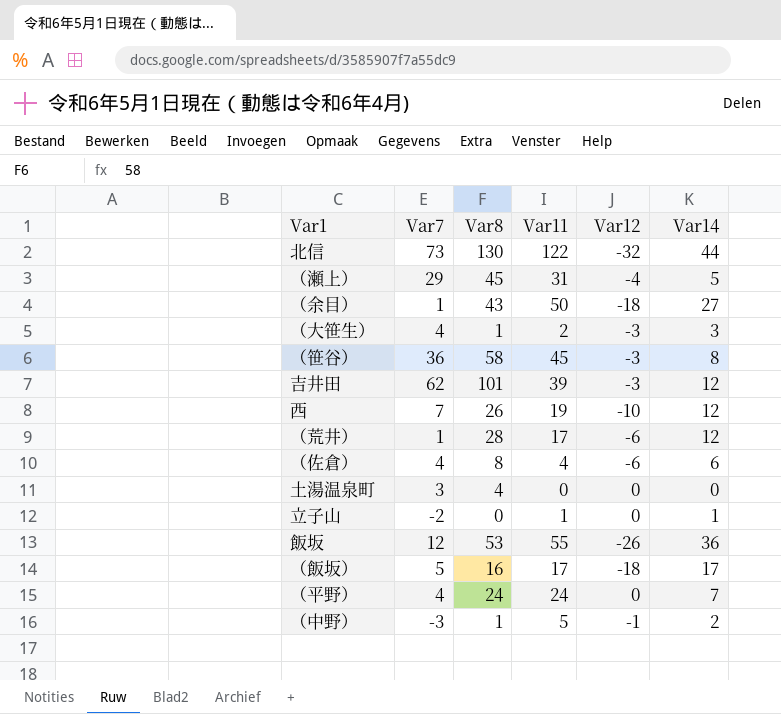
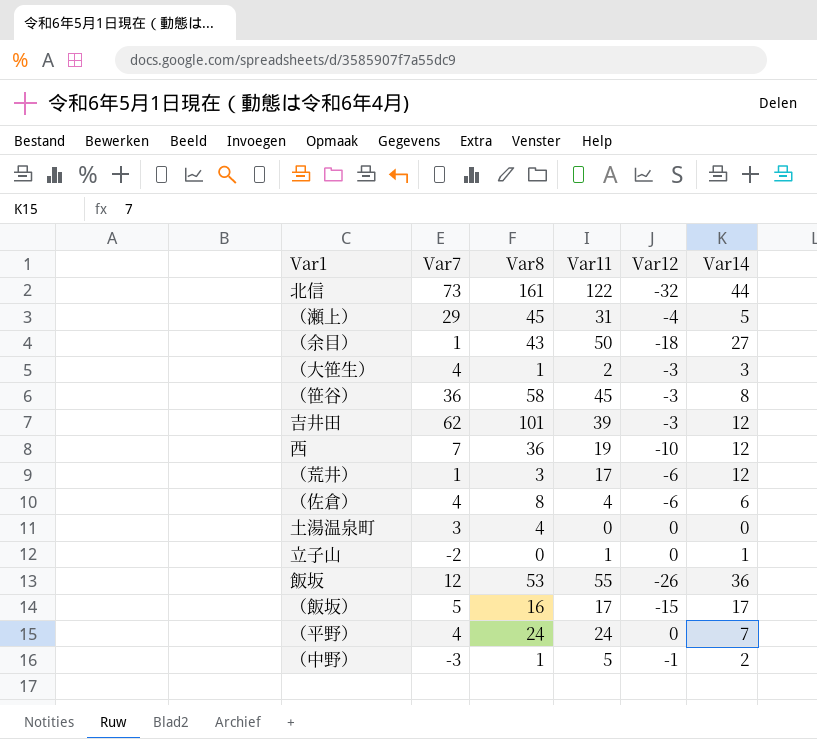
北信 | Var8: 130 -> 161
西 | Var8: 26 -> 36
（荒井） | Var8: 28 -> 3
（飯坂） | Var12: -18 -> -15

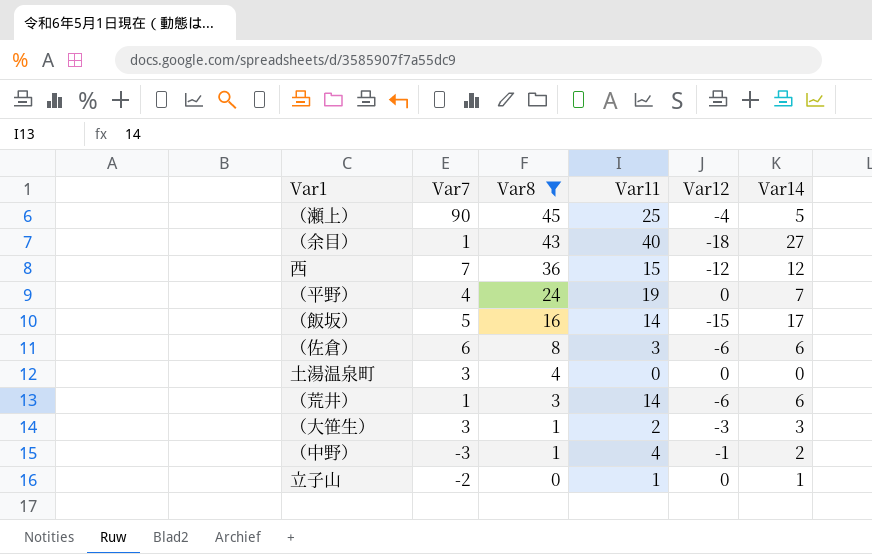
filter: none -> Var8 <= 45
row order: none -> Var8 descending
（瀬上） | Var7: 29 -> 90
（瀬上） | Var11: 31 -> 25
（余目） | Var11: 50 -> 40
西 | Var11: 19 -> 15
西 | Var12: -10 -> -12
（平野） | Var11: 24 -> 19
（飯坂） | Var11: 17 -> 14
（佐倉） | Var7: 4 -> 6
（佐倉） | Var11: 4 -> 3
（荒井） | Var11: 17 -> 14
（荒井） | Var14: 12 -> 6
（大笹生） | Var7: 4 -> 3
（中野） | Var11: 5 -> 4

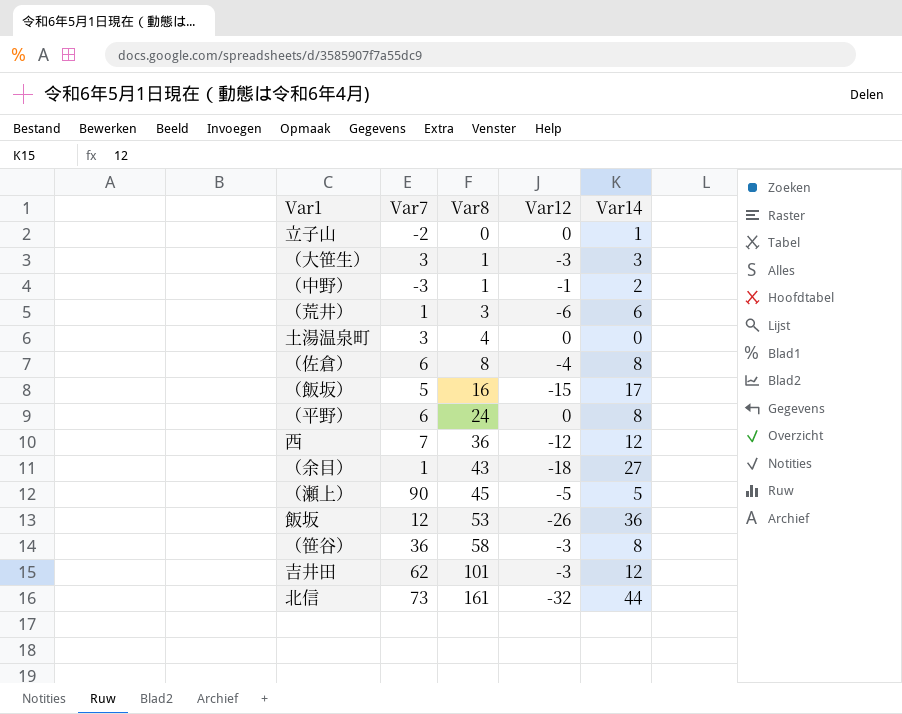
filter: Var8 <= 45 -> none
row order: Var8 descending -> Var8 ascending
column Var11 | position: 4 -> none
（佐倉） | Var12: -6 -> -4
（佐倉） | Var14: 6 -> 8
（平野） | Var7: 4 -> 6
（平野） | Var14: 7 -> 8
（瀬上） | Var12: -4 -> -5

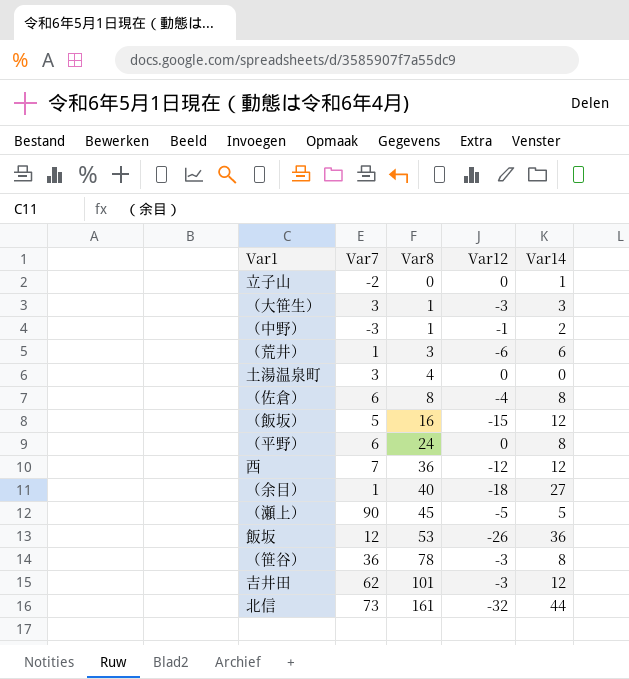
（飯坂） | Var14: 17 -> 12
（余目） | Var8: 43 -> 40
（笹谷） | Var8: 58 -> 78

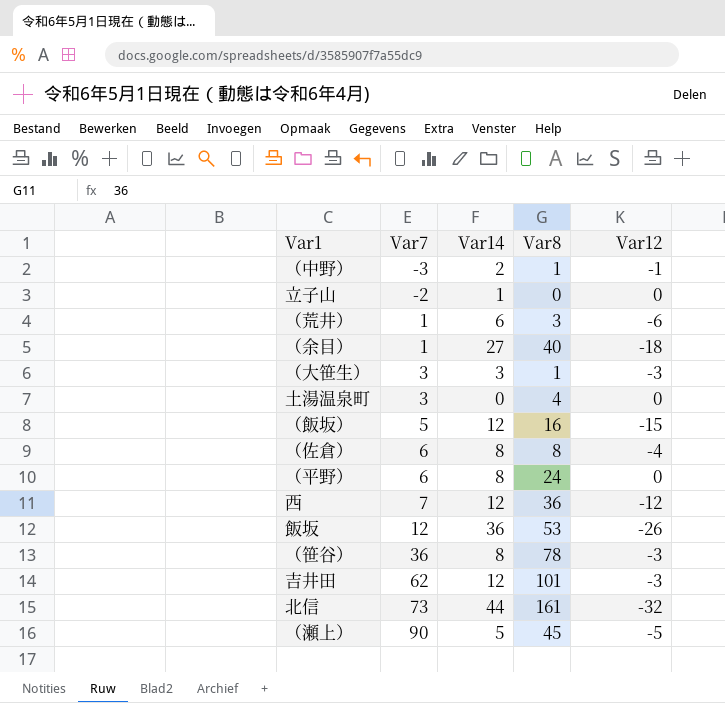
row order: Var8 ascending -> Var7 ascending
column Var14 | position: 5 -> 3

